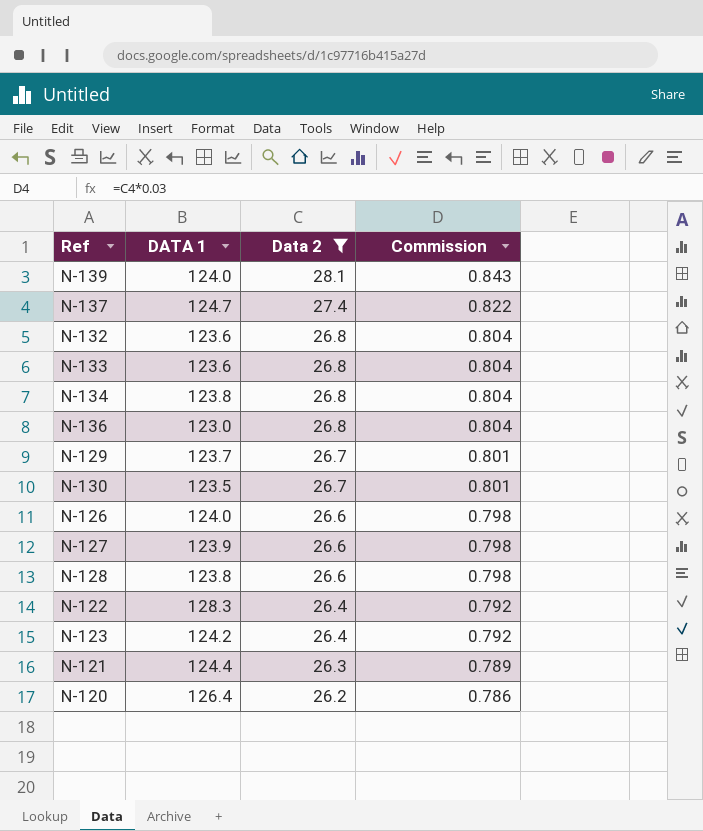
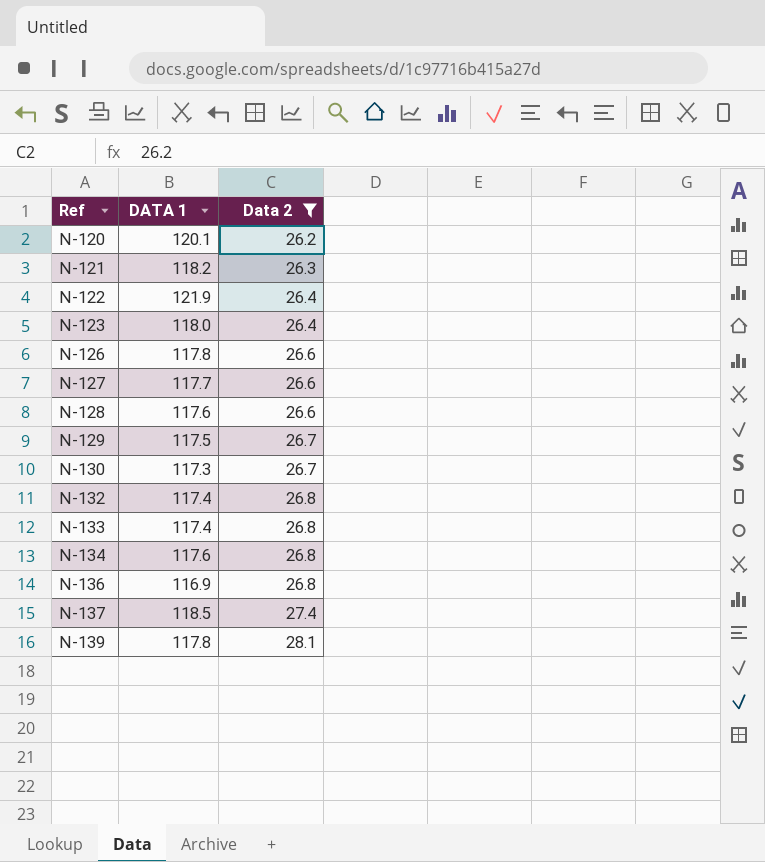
row order: Data 2 descending -> Ref ascending
column Commission | formula: [Data 2] * 0.03 -> none
N-120 | DATA 1: 126.4 -> 120.1
N-121 | DATA 1: 124.4 -> 118.2
N-122 | DATA 1: 128.3 -> 121.9
N-123 | DATA 1: 124.2 -> 118.0
N-126 | DATA 1: 124.0 -> 117.8
N-127 | DATA 1: 123.9 -> 117.7
N-128 | DATA 1: 123.8 -> 117.6
N-129 | DATA 1: 123.7 -> 117.5
N-130 | DATA 1: 123.5 -> 117.3
N-132 | DATA 1: 123.6 -> 117.4
N-133 | DATA 1: 123.6 -> 117.4
N-134 | DATA 1: 123.8 -> 117.6
N-136 | DATA 1: 123.0 -> 116.9
N-137 | DATA 1: 124.7 -> 118.5
N-139 | DATA 1: 124.0 -> 117.8

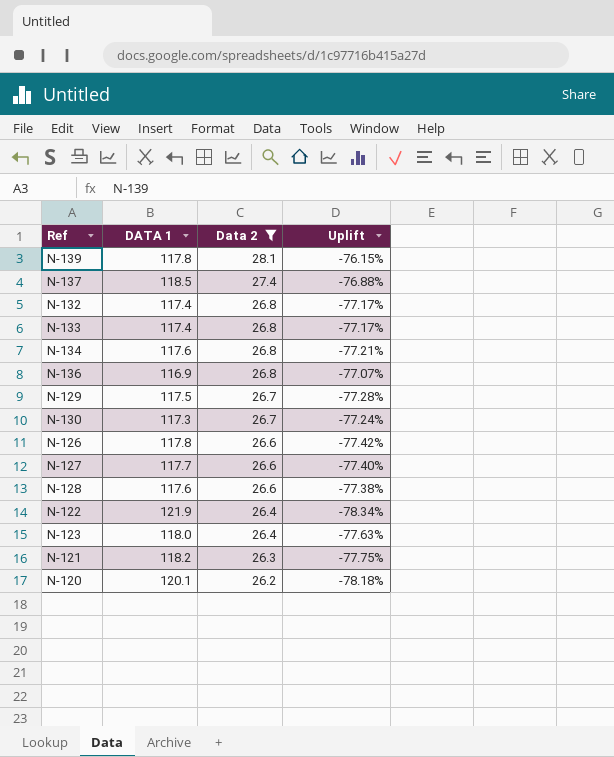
row order: Ref ascending -> Data 2 descending
column Uplift | formula: none -> ([Data 2] - [DATA 1]) / [DATA 1]

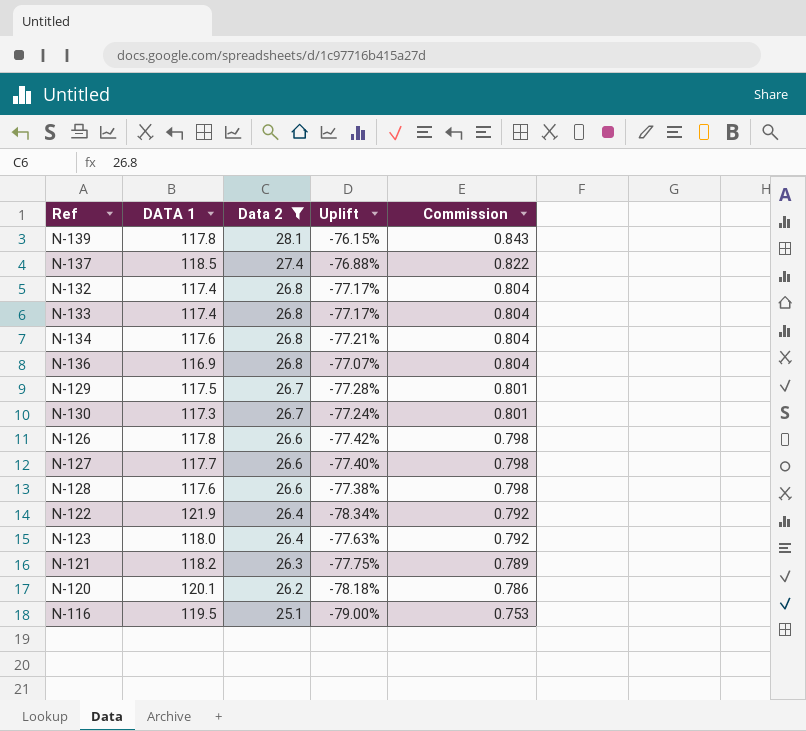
column Commission | formula: none -> [Data 2] * 0.03
row N-116: none -> 119.5 | 25.1 | -79.00% | 0.753

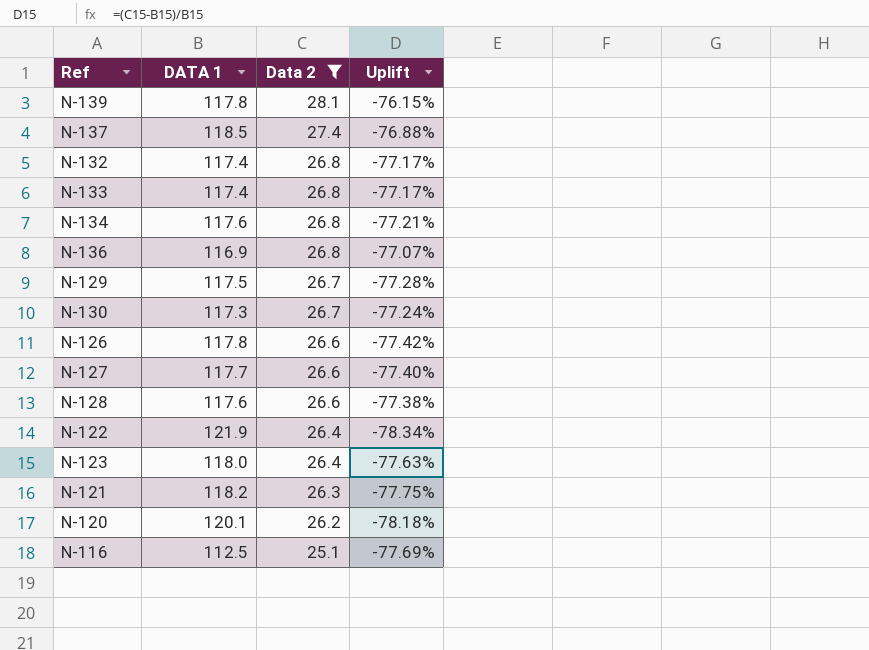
column Commission | formula: [Data 2] * 0.03 -> none
N-116 | DATA 1: 119.5 -> 112.5
N-116 | Uplift: -79.00% -> -77.69%

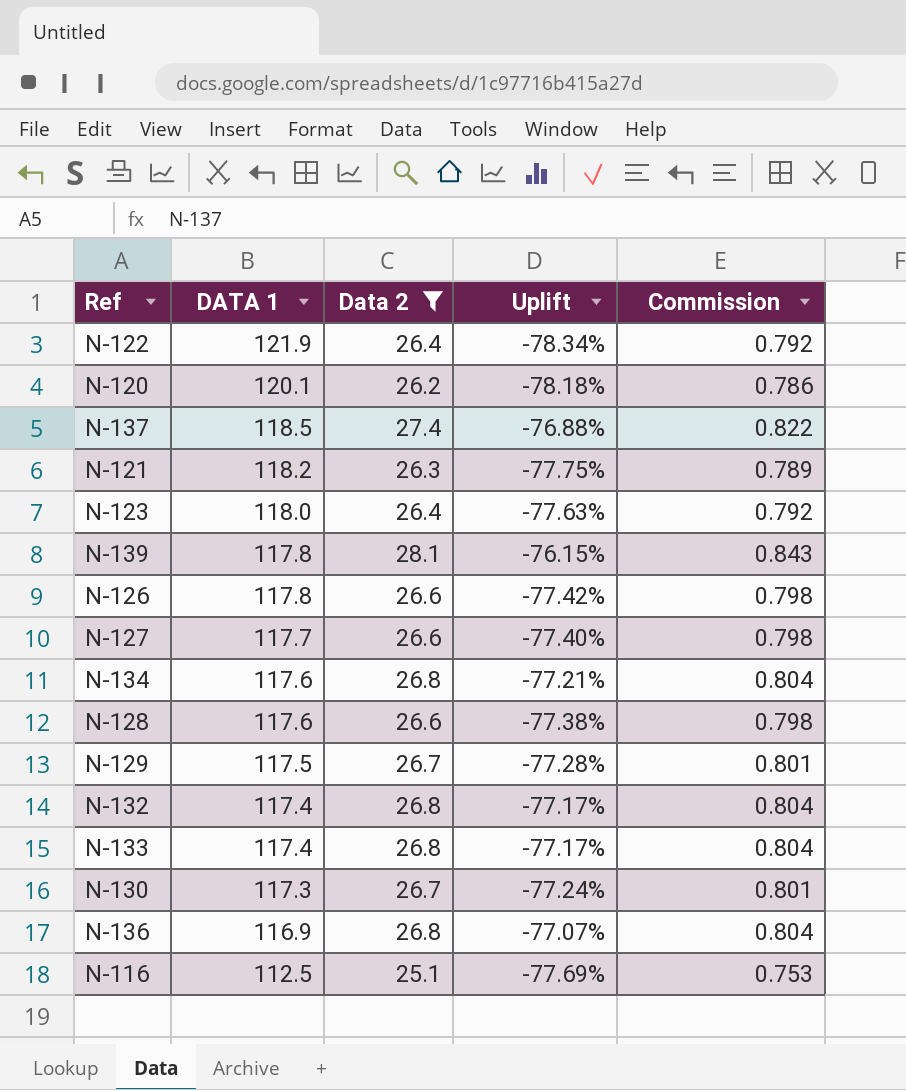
row order: Data 2 descending -> DATA 1 descending
column Commission | formula: none -> [Data 2] * 0.03

